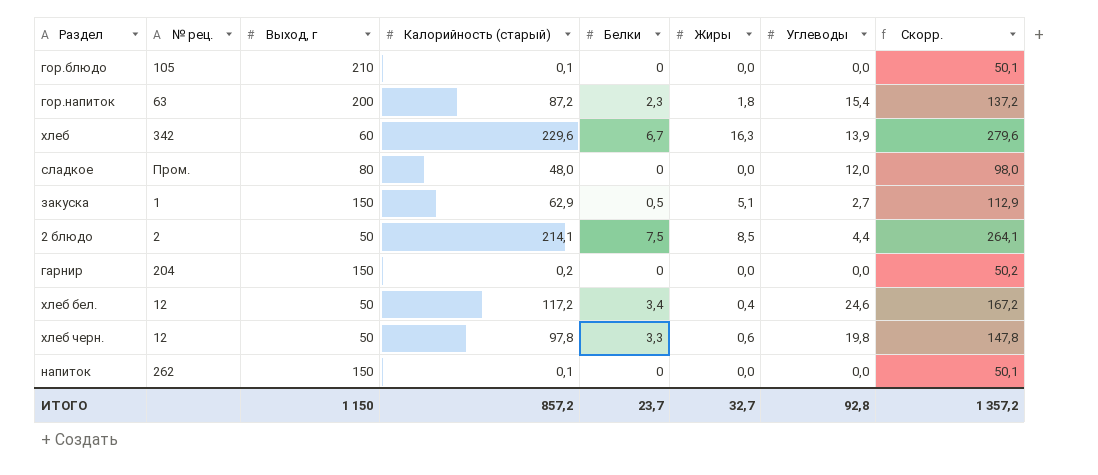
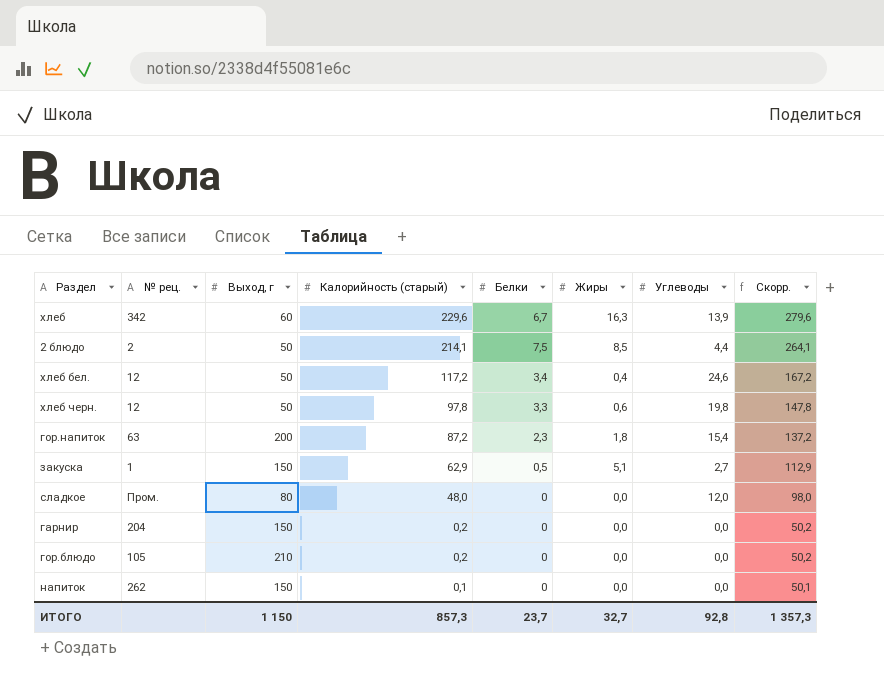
row order: none -> Калорийность (старый) descending
гор.блюдо | Калорийность (старый): 0,1 -> 0,2
гор.блюдо | Скорр.: 50,1 -> 50,2
ИТОГО | Калорийность (старый): 857,2 -> 857,3
ИТОГО | Скорр.: 1 357,2 -> 1 357,3

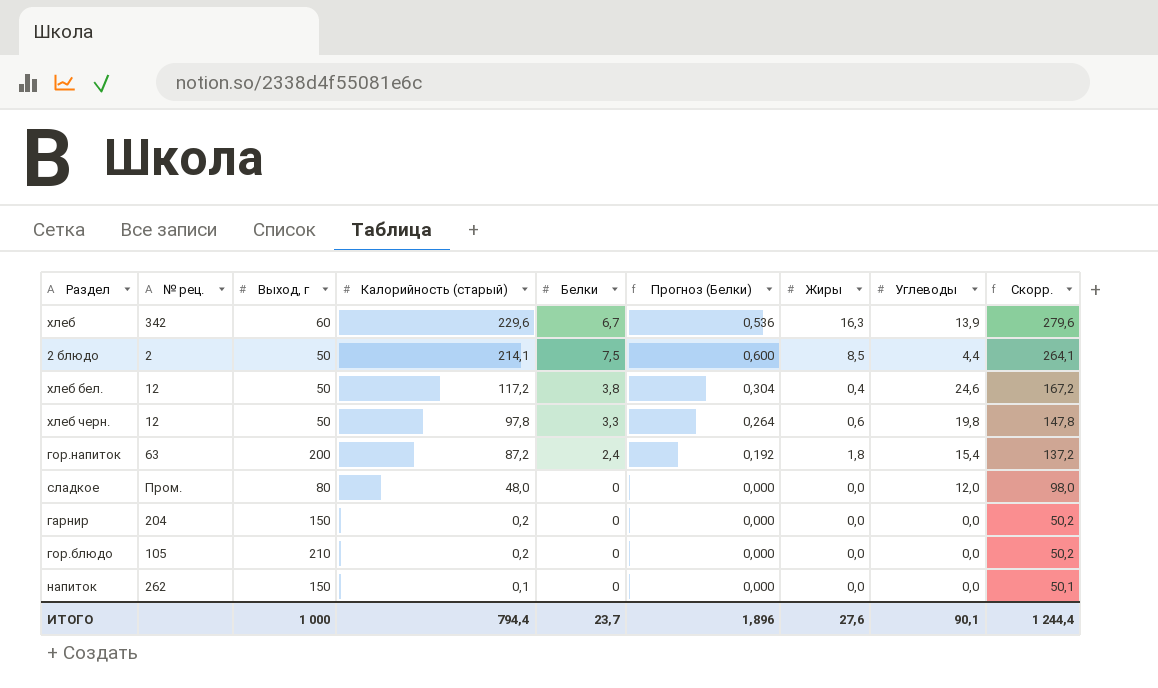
column Прогноз (Белки) | formula: none -> [Белки] * 0,08
row закуска: 1 | 150 | 62,9 | 0,5 | 5,1 | 2,7 | 112,9 -> none
хлеб бел. | Белки: 3,4 -> 3,8
гор.напиток | Белки: 2,3 -> 2,4
ИТОГО | Выход, г: 1 150 -> 1 000
ИТОГО | Калорийность (старый): 857,3 -> 794,4
ИТОГО | Жиры: 32,7 -> 27,6
ИТОГО | Углеводы: 92,8 -> 90,1
ИТОГО | Скорр.: 1 357,3 -> 1 244,4

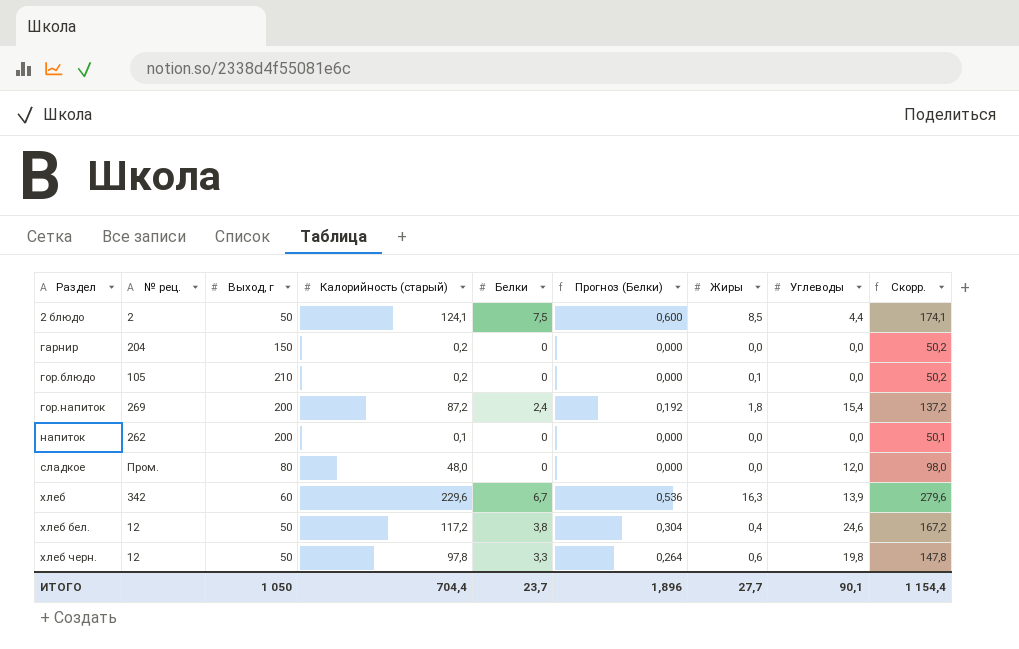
row order: Калорийность (старый) descending -> Раздел ascending
2 блюдо | Калорийность (старый): 214,1 -> 124,1
2 блюдо | Скорр.: 264,1 -> 174,1
гор.блюдо | Жиры: 0,0 -> 0,1
гор.напиток | № рец.: 63 -> 269
напиток | Выход, г: 150 -> 200
ИТОГО | Выход, г: 1 000 -> 1 050
ИТОГО | Калорийность (старый): 794,4 -> 704,4
ИТОГО | Жиры: 27,6 -> 27,7
ИТОГО | Скорр.: 1 244,4 -> 1 154,4

